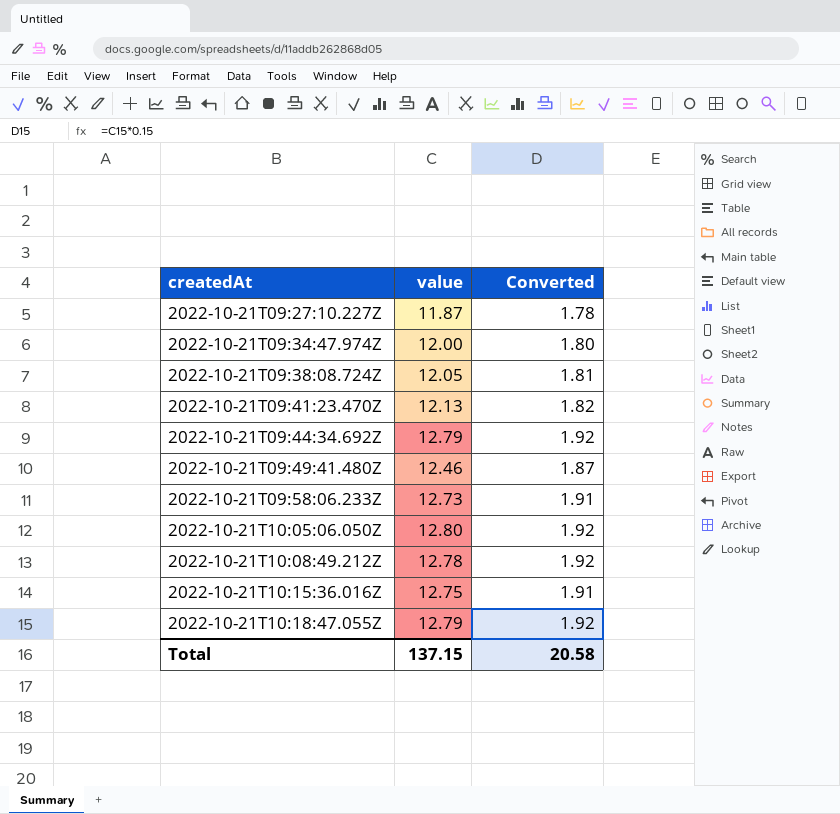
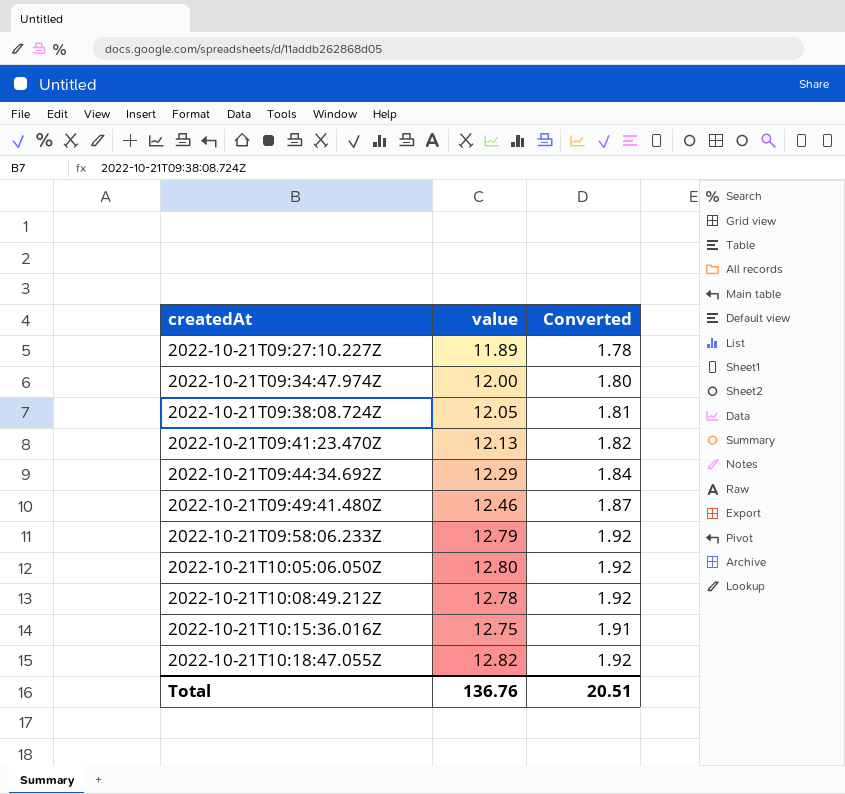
2022-10-21T09:27:10.227Z | value: 11.87 -> 11.89
2022-10-21T09:44:34.692Z | value: 12.79 -> 12.29
2022-10-21T09:44:34.692Z | Converted: 1.92 -> 1.84
2022-10-21T09:58:06.233Z | value: 12.73 -> 12.79
2022-10-21T09:58:06.233Z | Converted: 1.91 -> 1.92
2022-10-21T10:18:47.055Z | value: 12.79 -> 12.82
Total | value: 137.15 -> 136.76
Total | Converted: 20.58 -> 20.51

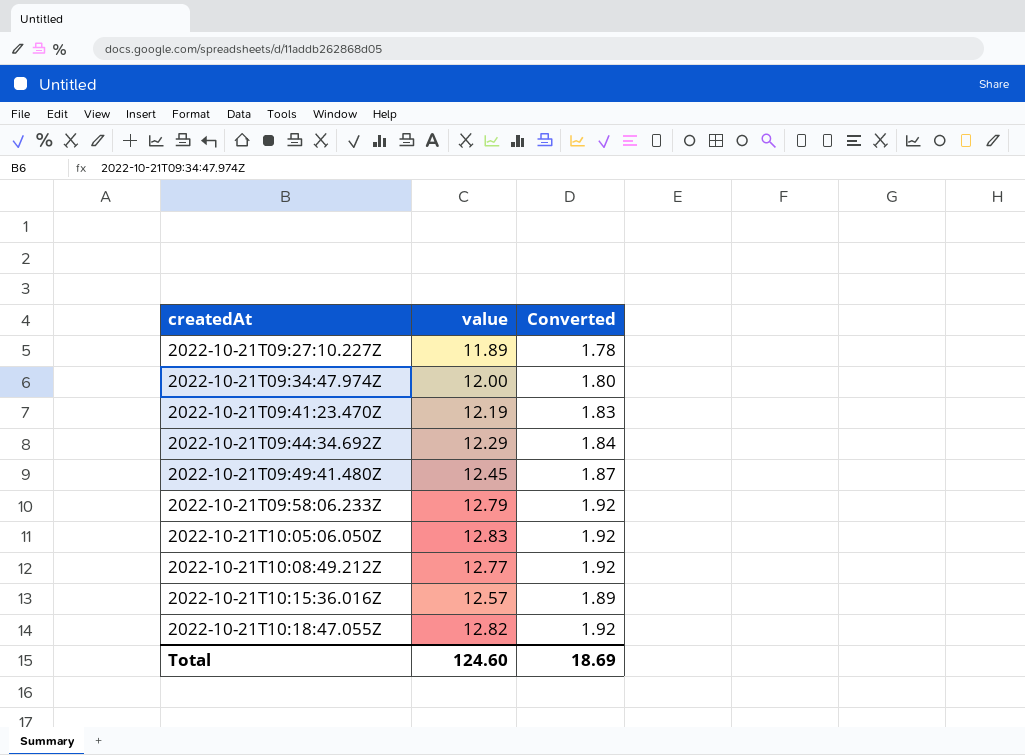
row 2022-10-21T09:38:08.724Z: 12.05 | 1.81 -> none
2022-10-21T09:41:23.470Z | value: 12.13 -> 12.19
2022-10-21T09:41:23.470Z | Converted: 1.82 -> 1.83
2022-10-21T09:49:41.480Z | value: 12.46 -> 12.45
2022-10-21T10:05:06.050Z | value: 12.80 -> 12.83
2022-10-21T10:08:49.212Z | value: 12.78 -> 12.77
2022-10-21T10:15:36.016Z | value: 12.75 -> 12.57
2022-10-21T10:15:36.016Z | Converted: 1.91 -> 1.89
Total | value: 136.76 -> 124.60
Total | Converted: 20.51 -> 18.69

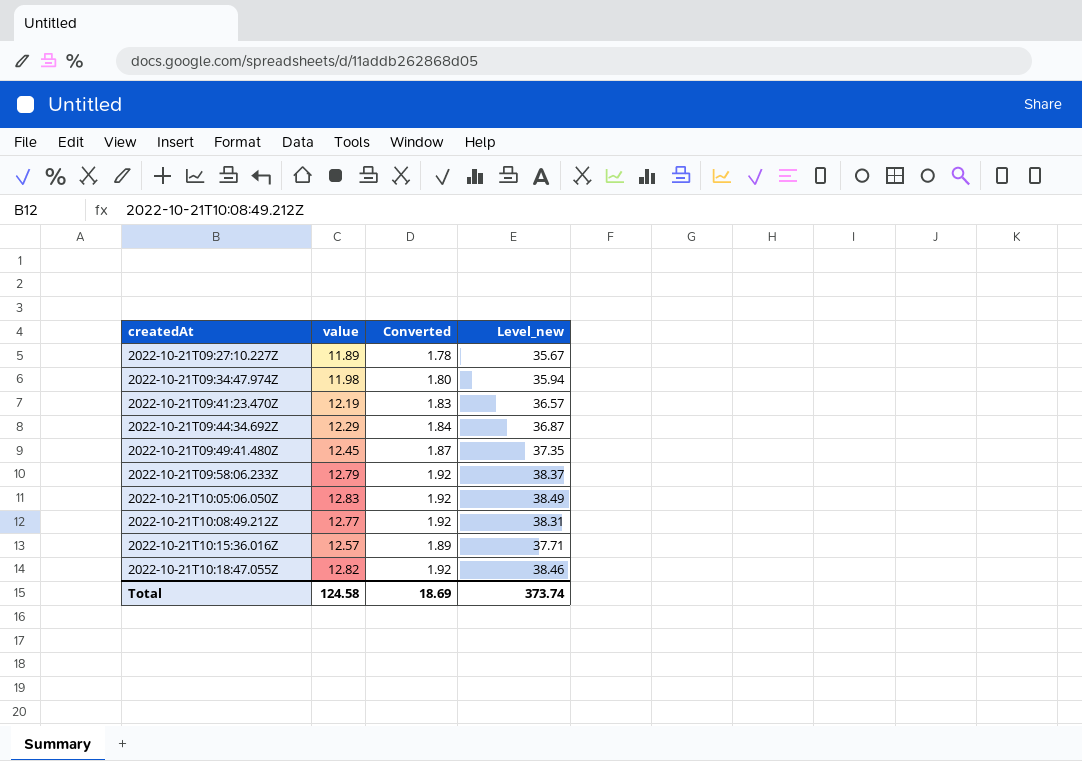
column Level_new | formula: none -> [value] * 3
2022-10-21T09:34:47.974Z | value: 12.00 -> 11.98
Total | value: 124.60 -> 124.58

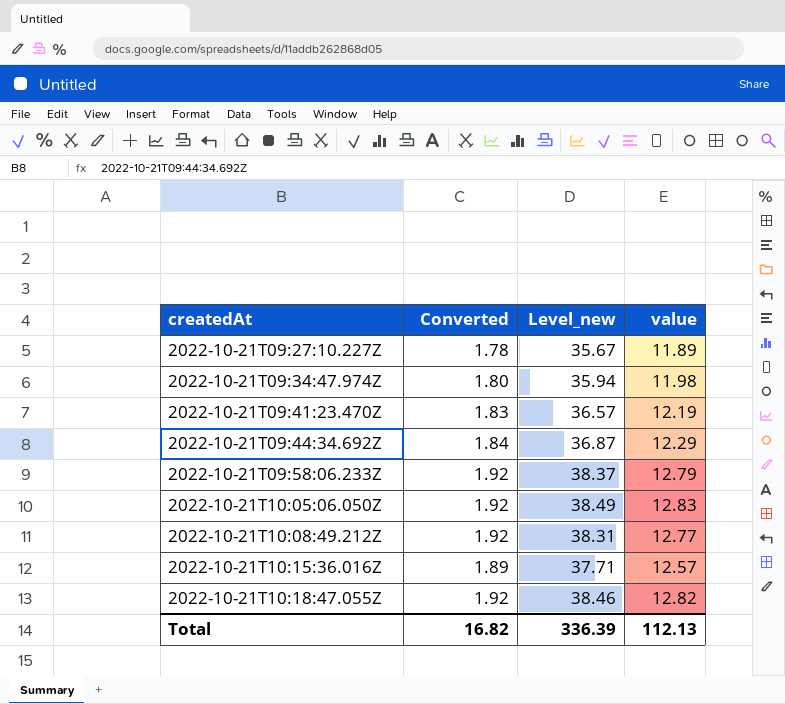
column value | position: 2 -> 4
row 2022-10-21T09:49:41.480Z: 12.45 | 1.87 | 37.35 -> none
Total | Converted: 18.69 -> 16.82
Total | Level_new: 373.74 -> 336.39
Total | value: 124.58 -> 112.13

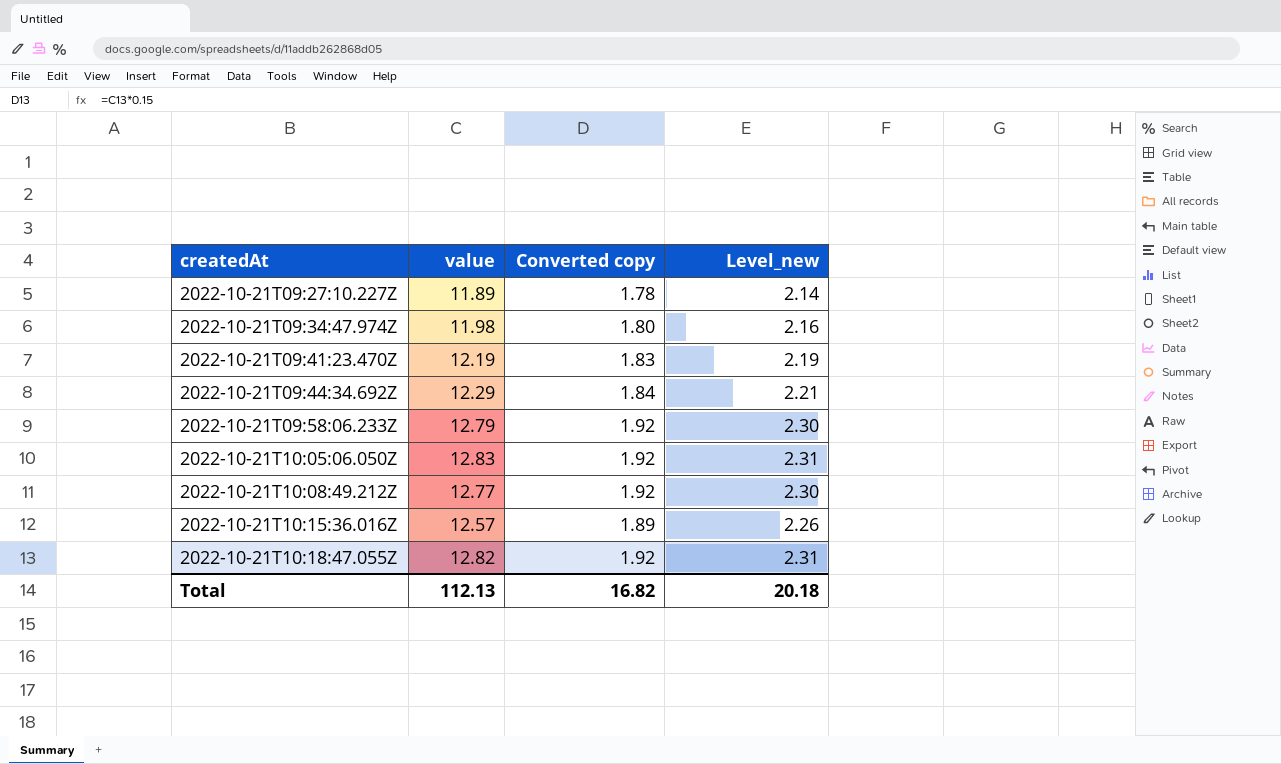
column value | position: 4 -> 2
column name: Converted -> Converted copy
column Level_new | formula: [value] * 3 -> [value] * 0.18
Total | Level_new: 336.39 -> 20.18

